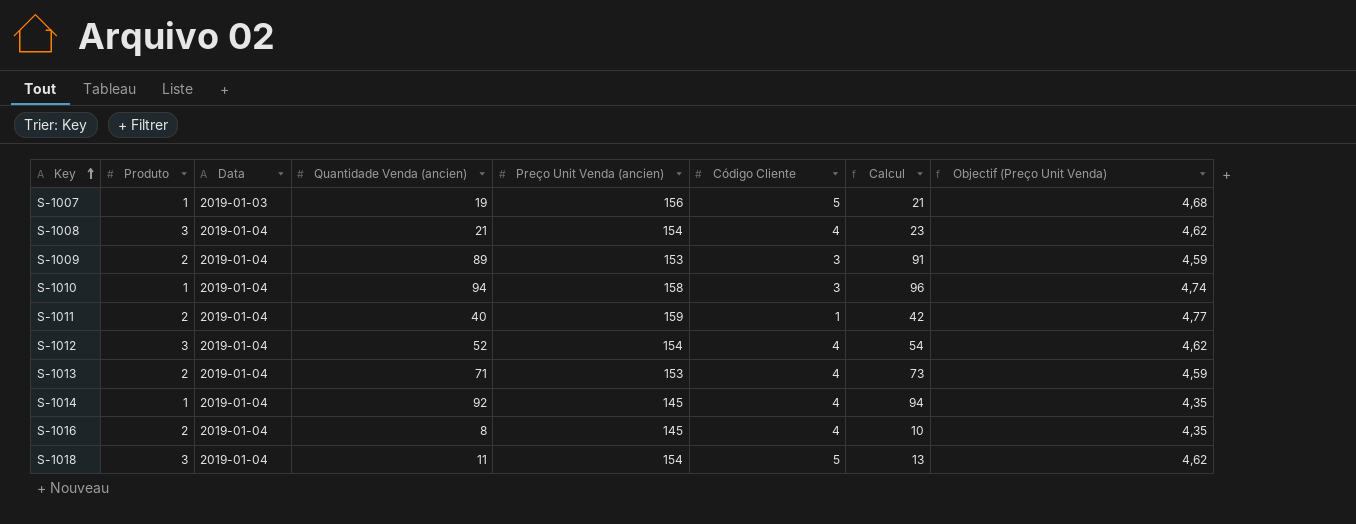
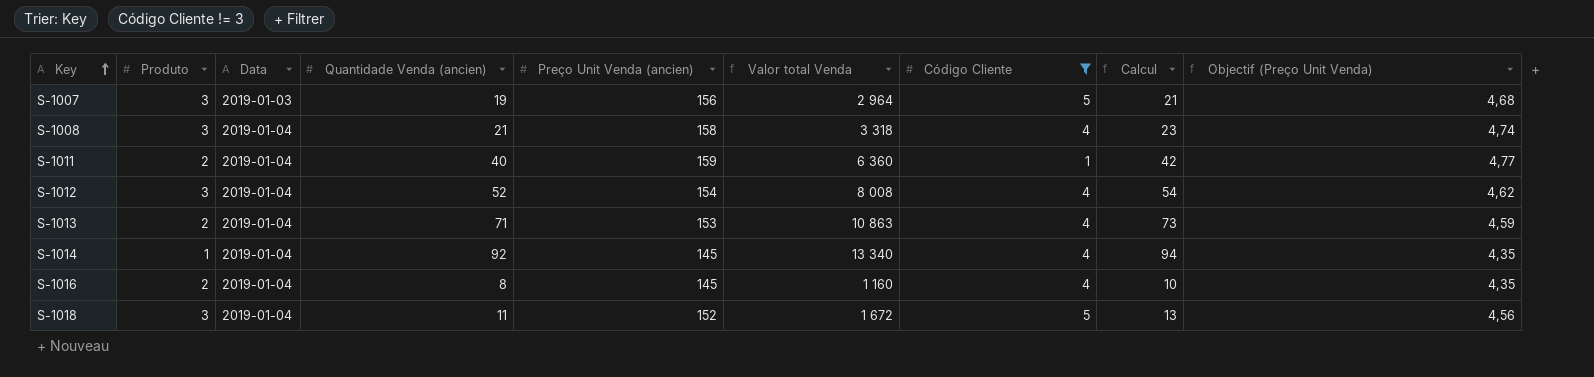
filter: none -> Código Cliente != 3
column Valor total Venda | formula: none -> [Quantidade Venda (ancien)] * [Preço Unit Venda (ancien)]
S-1007 | Produto: 1 -> 3
S-1008 | Preço Unit Venda (ancien): 154 -> 158
S-1008 | Objectif (Preço Unit Venda): 4,62 -> 4,74
S-1018 | Preço Unit Venda (ancien): 154 -> 152
S-1018 | Objectif (Preço Unit Venda): 4,62 -> 4,56

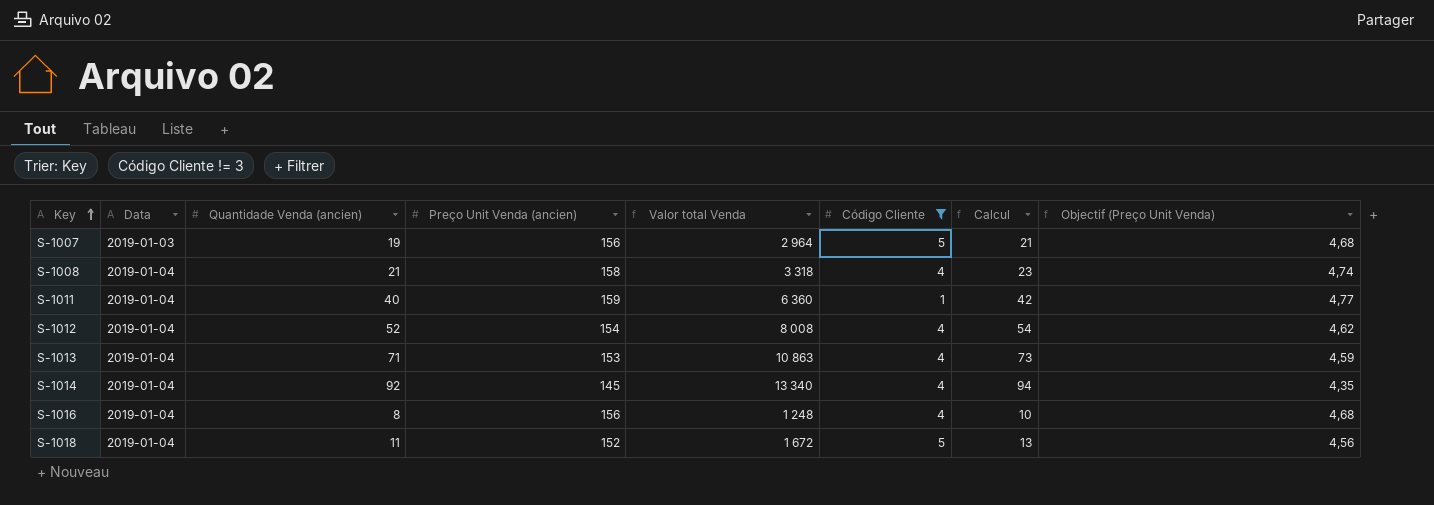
column Produto | position: 2 -> none
S-1016 | Preço Unit Venda (ancien): 145 -> 156
S-1016 | Valor total Venda: 1 160 -> 1 248
S-1016 | Objectif (Preço Unit Venda): 4,35 -> 4,68

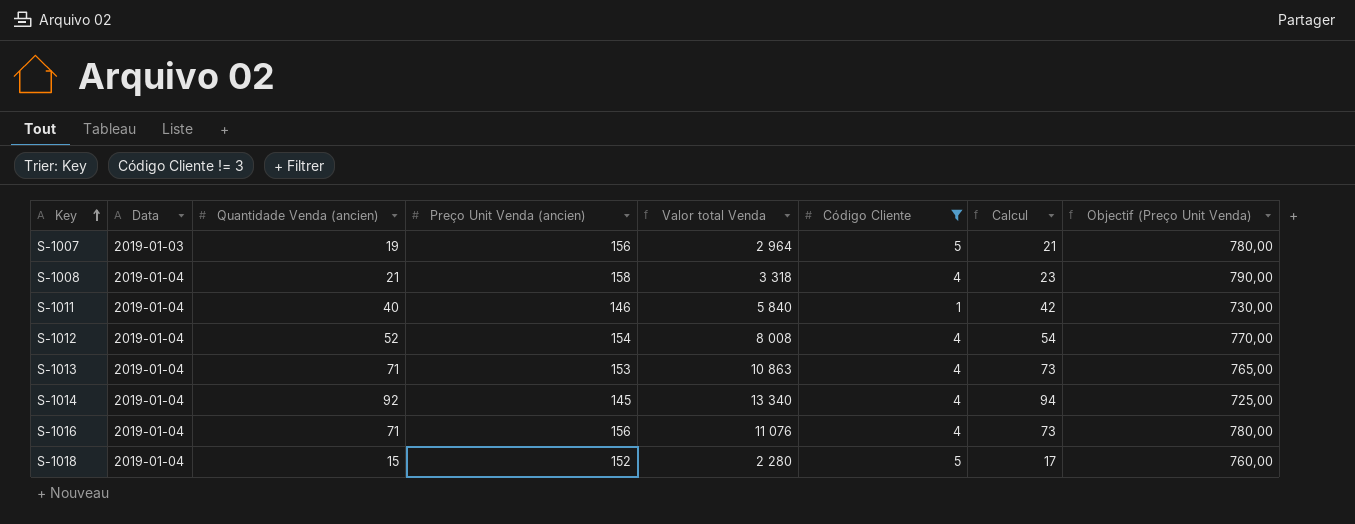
column Objectif (Preço Unit Venda) | formula: [Preço Unit Venda (ancien)] * 0,03 -> [Preço Unit Venda (ancien)] * 5
S-1011 | Preço Unit Venda (ancien): 159 -> 146
S-1011 | Valor total Venda: 6 360 -> 5 840
S-1016 | Quantidade Venda (ancien): 8 -> 71
S-1016 | Valor total Venda: 1 248 -> 11 076
S-1016 | Calcul: 10 -> 73
S-1018 | Quantidade Venda (ancien): 11 -> 15
S-1018 | Valor total Venda: 1 672 -> 2 280
S-1018 | Calcul: 13 -> 17

